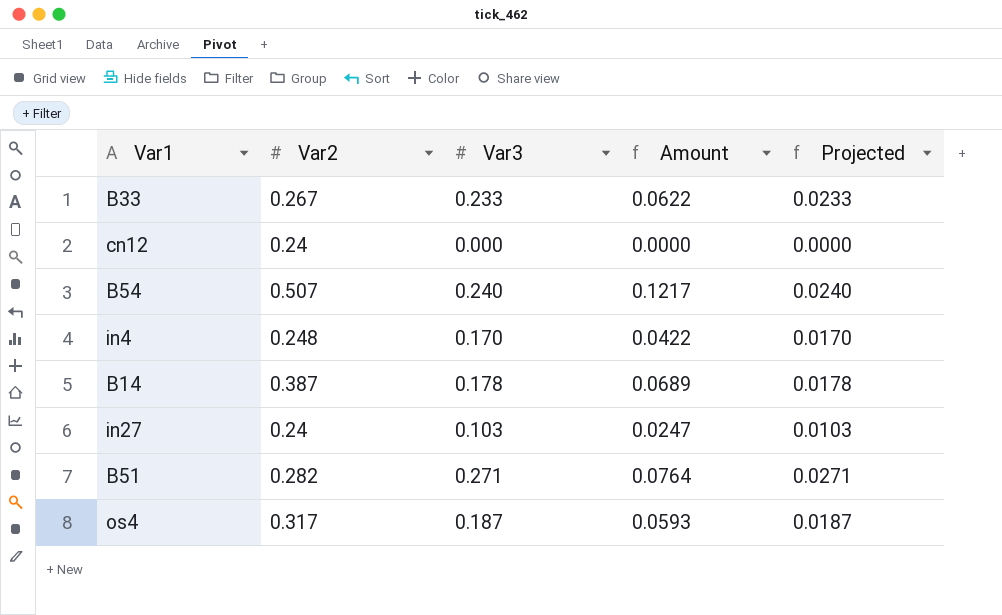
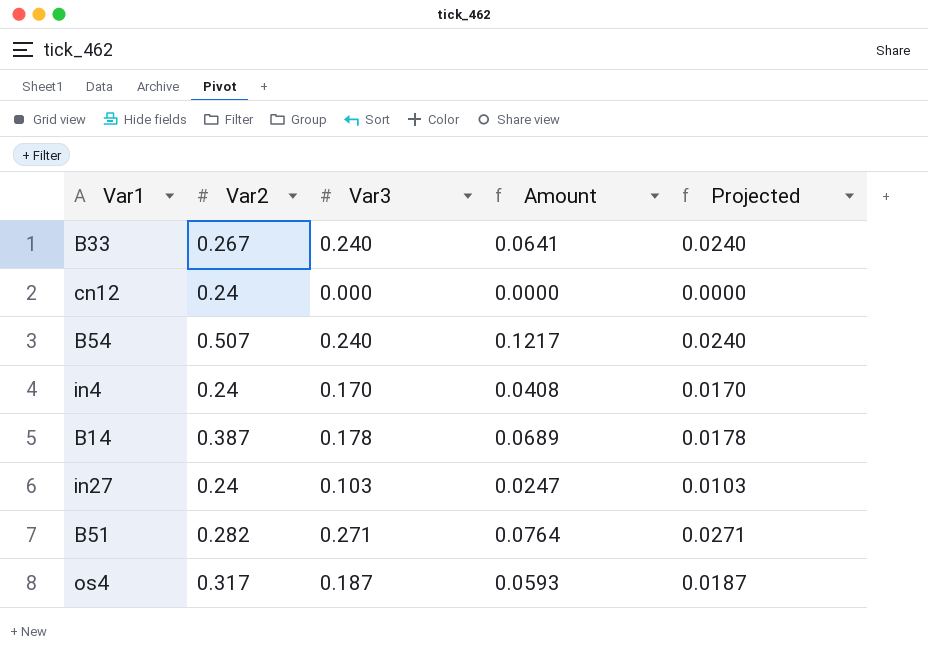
B33 | Var3: 0.233 -> 0.240
B33 | Amount: 0.0622 -> 0.0641
B33 | Projected: 0.0233 -> 0.0240
in4 | Var2: 0.248 -> 0.24
in4 | Amount: 0.0422 -> 0.0408

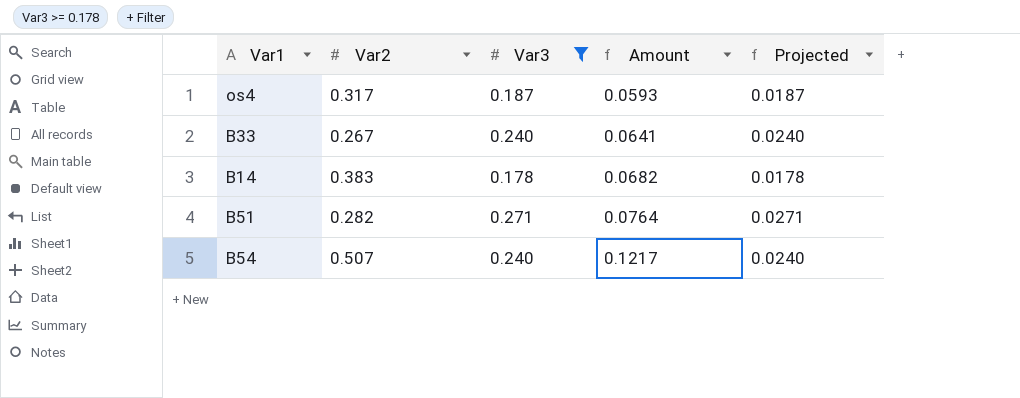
filter: none -> Var3 >= 0.178
row order: none -> Amount ascending
B14 | Var2: 0.387 -> 0.383
B14 | Amount: 0.0689 -> 0.0682

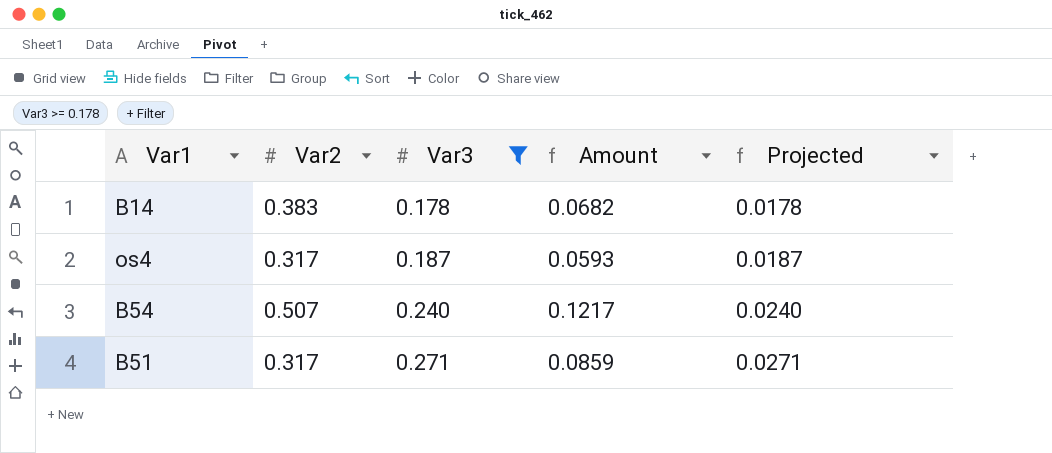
row order: Amount ascending -> Var3 ascending
row B33: 0.267 | 0.240 | 0.0641 | 0.0240 -> none
B51 | Var2: 0.282 -> 0.317
B51 | Amount: 0.0764 -> 0.0859

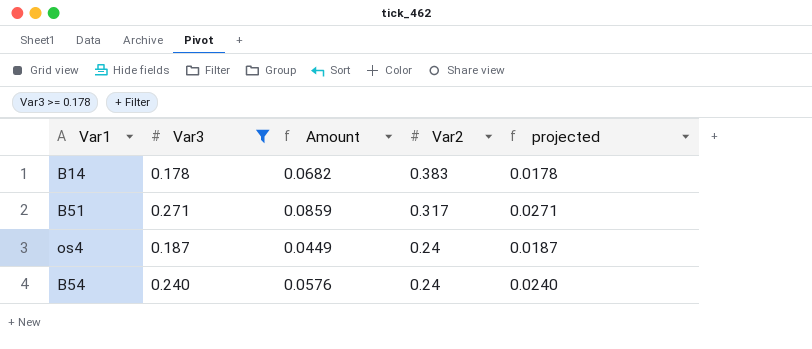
row order: Var3 ascending -> Var2 descending
column Var2 | position: 2 -> 4
column name: Projected -> projected
os4 | Amount: 0.0593 -> 0.0449
os4 | Var2: 0.317 -> 0.24
B54 | Amount: 0.1217 -> 0.0576
B54 | Var2: 0.507 -> 0.24

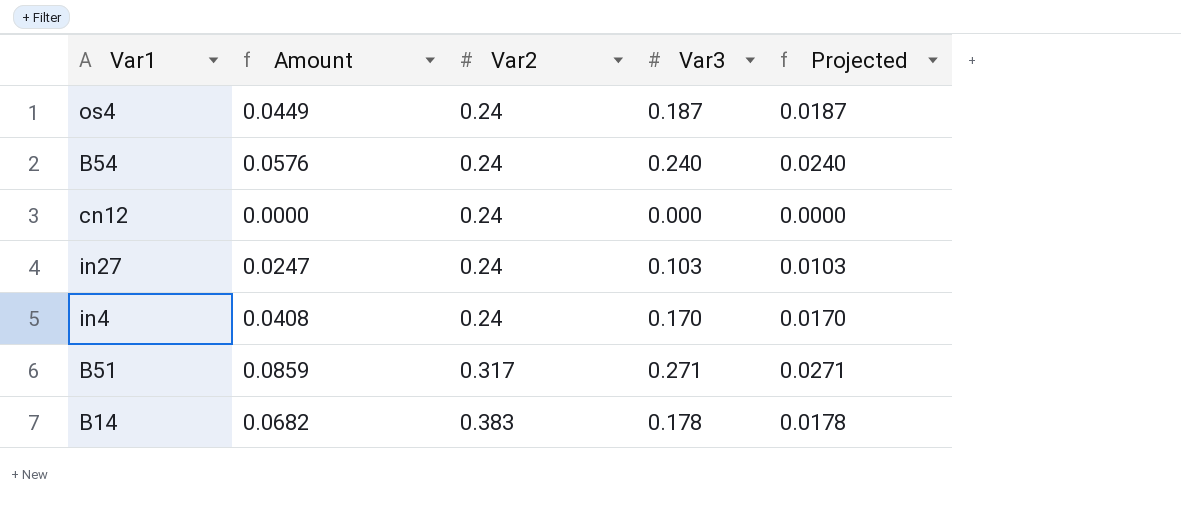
filter: Var3 >= 0.178 -> none
row order: Var2 descending -> Var2 ascending
column Var3 | position: 2 -> 4
column name: projected -> Projected

